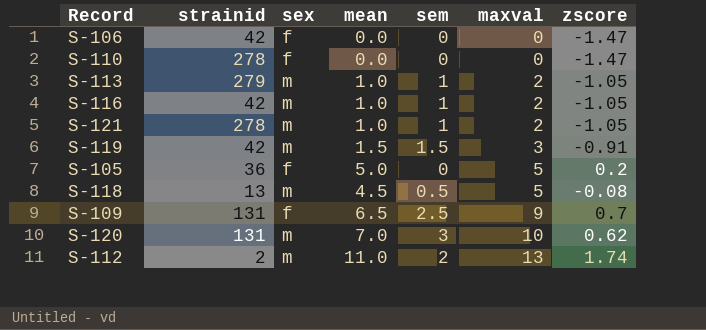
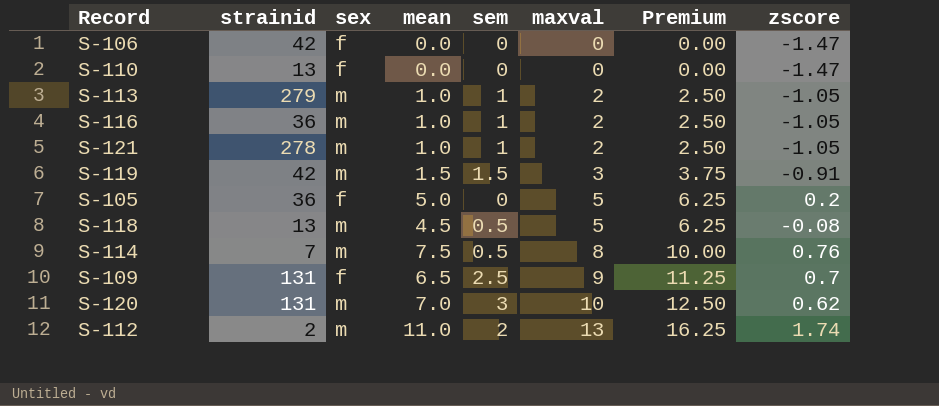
column Premium | formula: none -> [maxval] * 1.25
S-110 | strainid: 278 -> 13
S-116 | strainid: 42 -> 36
row S-114: none -> 7 | m | 7.5 | 0.5 | 8 | 10.00 | 0.76

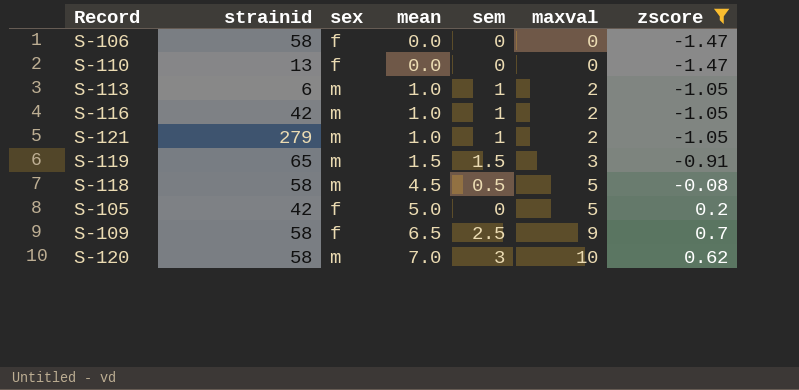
filter: none -> zscore <= 0.7
row order: maxval ascending -> mean ascending
column Premium | formula: [maxval] * 1.25 -> none
S-106 | strainid: 42 -> 58
S-113 | strainid: 279 -> 6
S-116 | strainid: 36 -> 42
S-121 | strainid: 278 -> 279
S-119 | strainid: 42 -> 65
S-118 | strainid: 13 -> 58
S-105 | strainid: 36 -> 42
S-109 | strainid: 131 -> 58
S-120 | strainid: 131 -> 58

